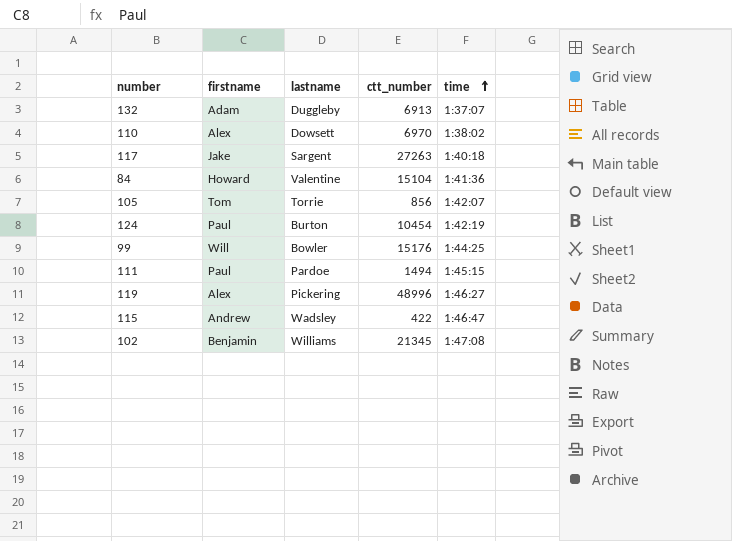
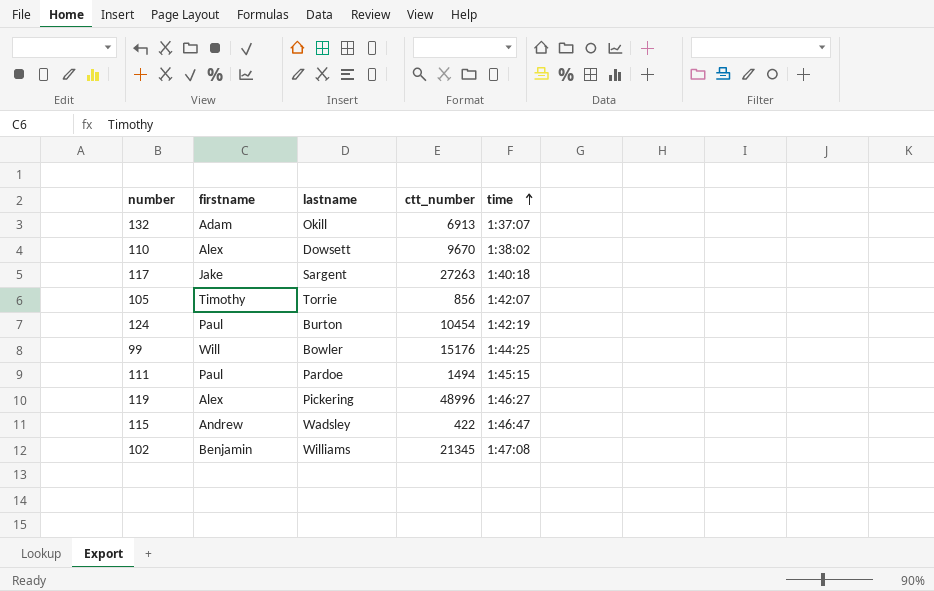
row 84: Howard | Valentine | 15104 | 1:41:36 -> none
132 | lastname: Duggleby -> Okill
110 | ctt_number: 6970 -> 9670
105 | firstname: Tom -> Timothy

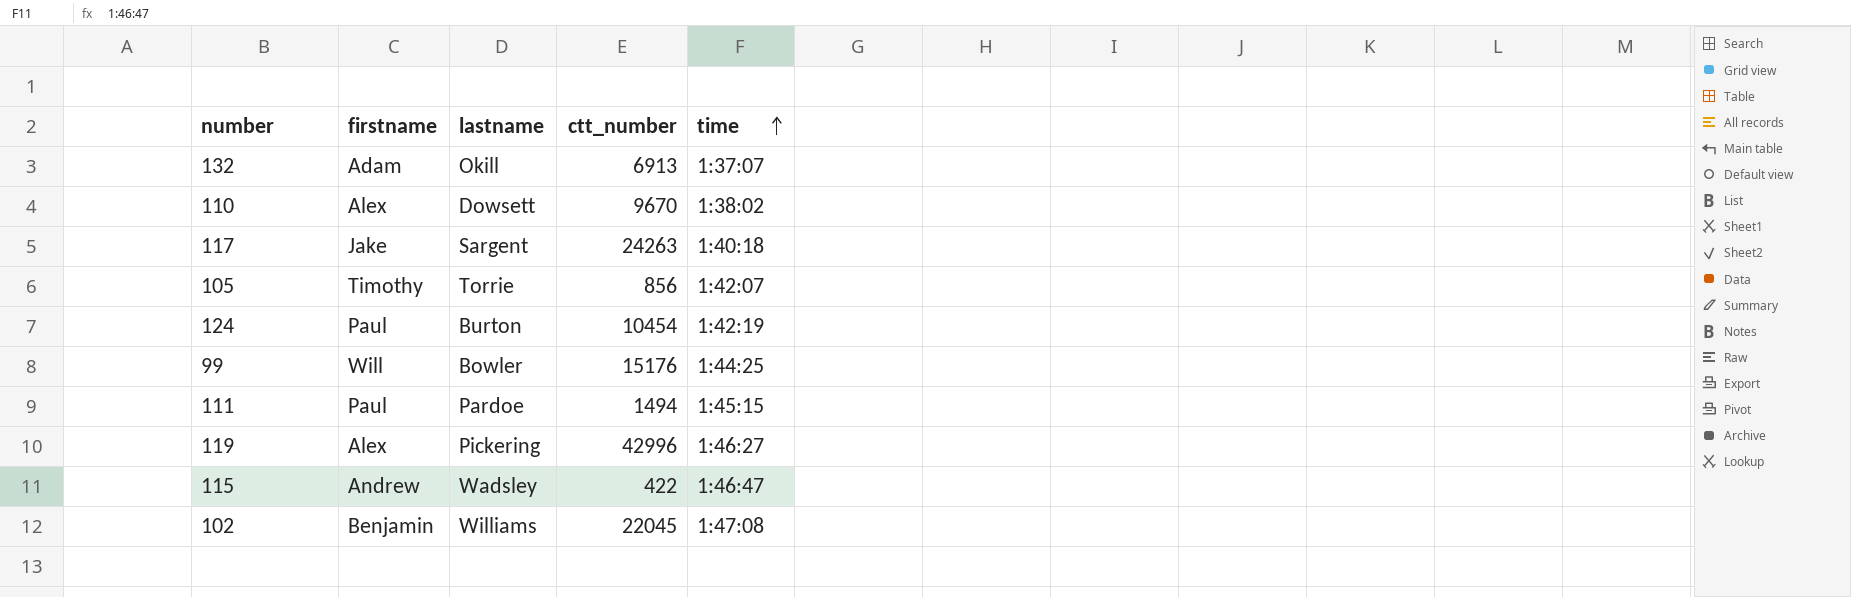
117 | ctt_number: 27263 -> 24263
119 | ctt_number: 48996 -> 42996
102 | ctt_number: 21345 -> 22045

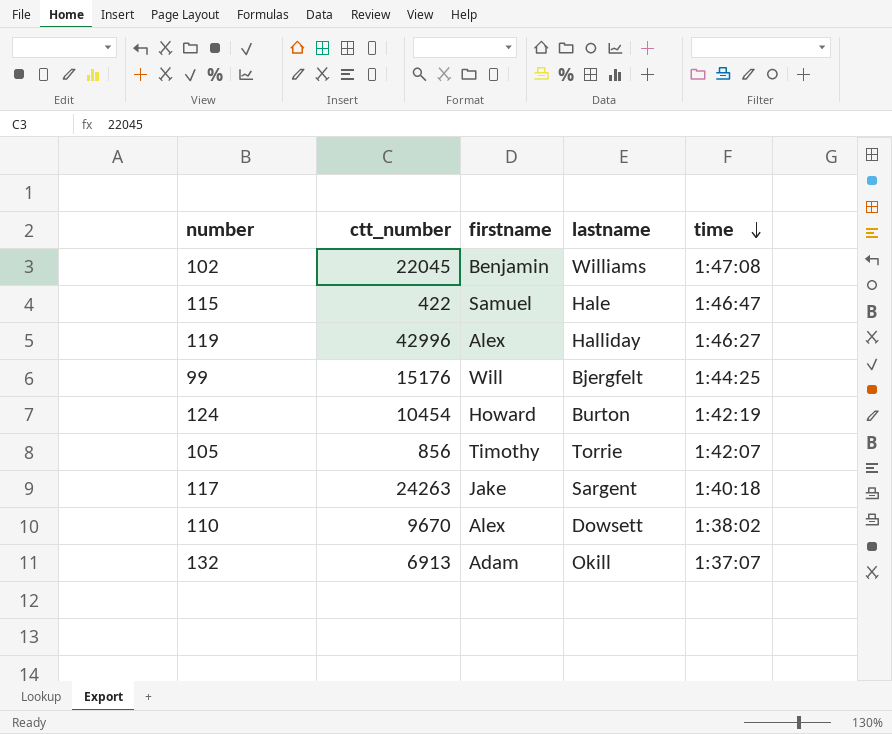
row order: time ascending -> time descending
column ctt_number | position: 4 -> 2
row 111: Paul | Pardoe | 1494 | 1:45:15 -> none
115 | firstname: Andrew -> Samuel
115 | lastname: Wadsley -> Hale
119 | lastname: Pickering -> Halliday
99 | lastname: Bowler -> Bjergfelt
124 | firstname: Paul -> Howard

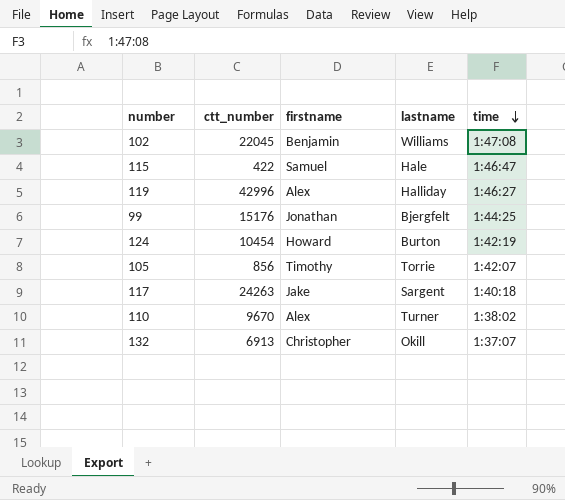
99 | firstname: Will -> Jonathan
110 | lastname: Dowsett -> Turner
132 | firstname: Adam -> Christopher

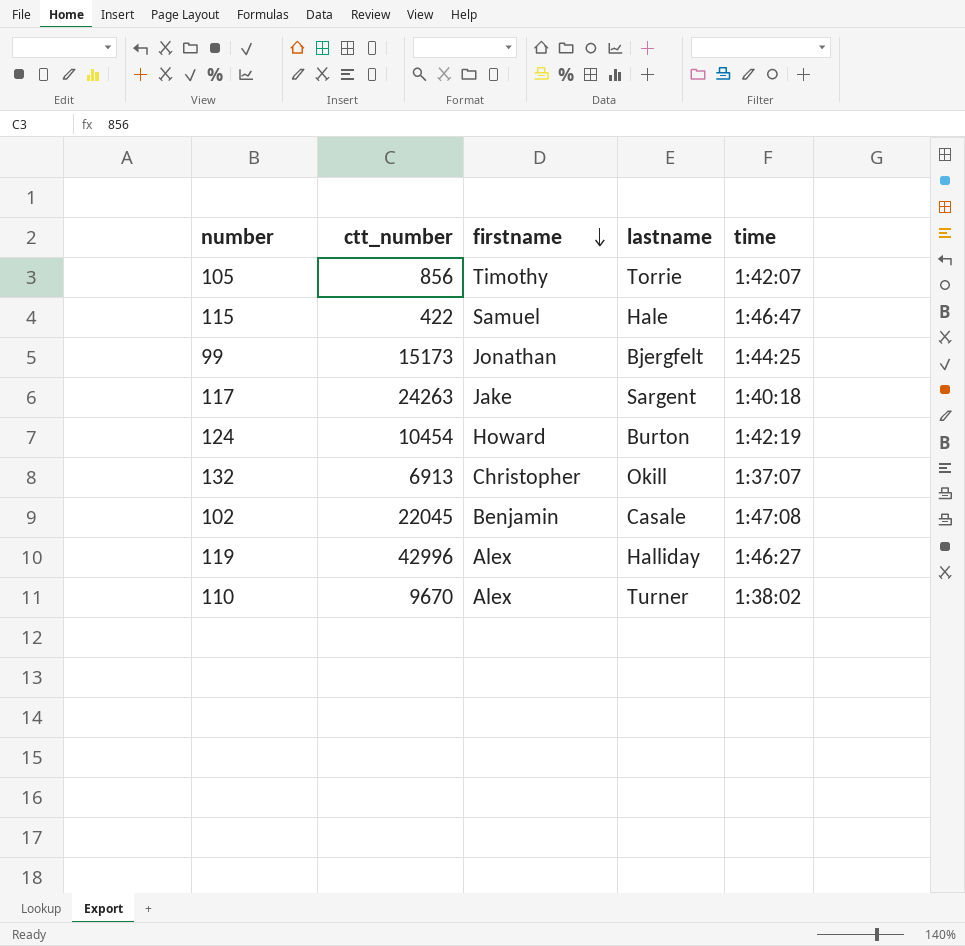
row order: time descending -> firstname descending
99 | ctt_number: 15176 -> 15173
102 | lastname: Williams -> Casale

